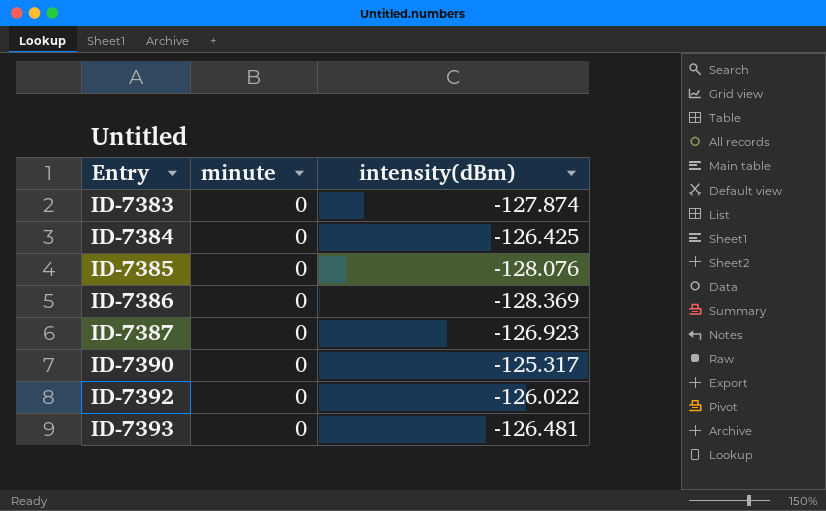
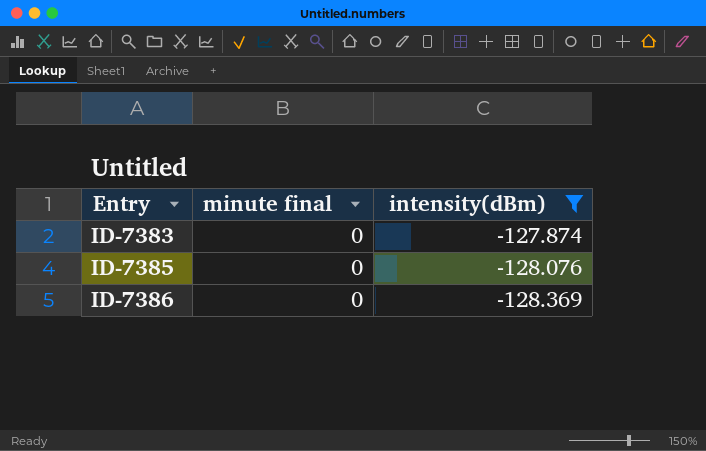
filter: none -> intensity(dBm) <= -127.874
column name: minute -> minute final

